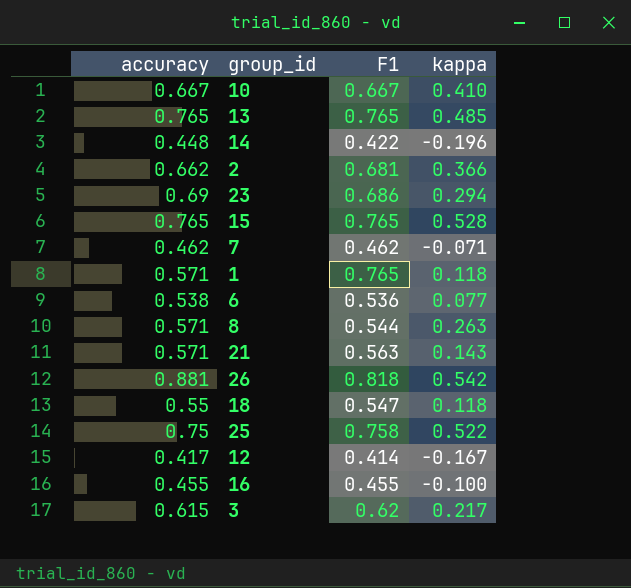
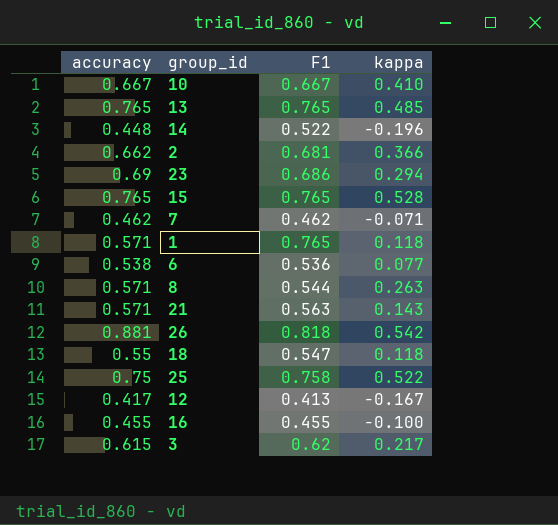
14 | F1: 0.422 -> 0.522
12 | F1: 0.414 -> 0.413

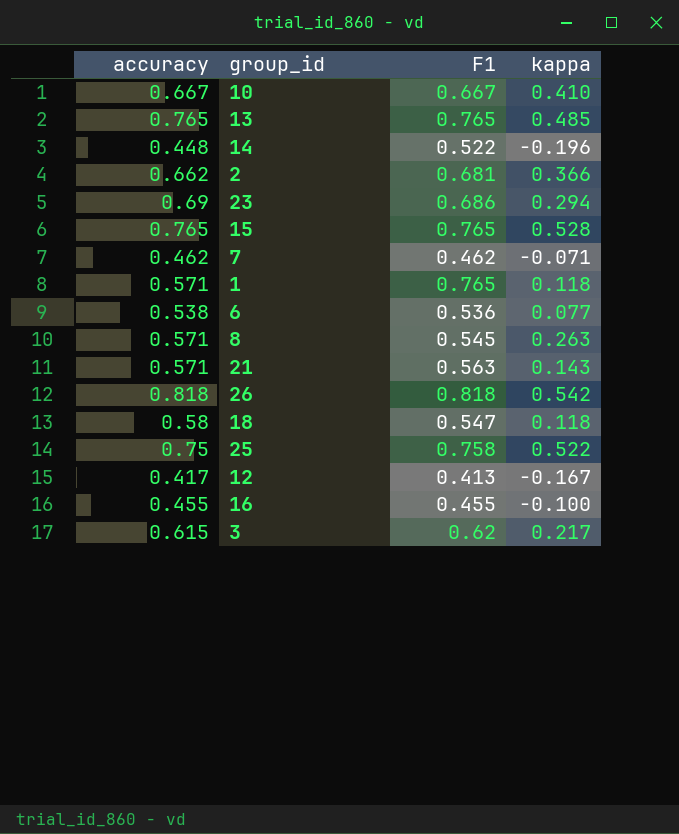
8 | F1: 0.544 -> 0.545
26 | accuracy: 0.881 -> 0.818
18 | accuracy: 0.55 -> 0.58

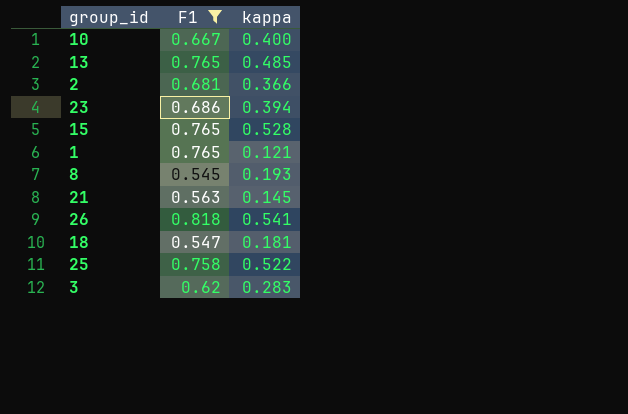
filter: none -> F1 >= 0.545
column accuracy | position: 1 -> none
10 | kappa: 0.410 -> 0.400
23 | kappa: 0.294 -> 0.394
1 | kappa: 0.118 -> 0.121
8 | kappa: 0.263 -> 0.193
21 | kappa: 0.143 -> 0.145
26 | kappa: 0.542 -> 0.541
18 | kappa: 0.118 -> 0.181
3 | kappa: 0.217 -> 0.283

